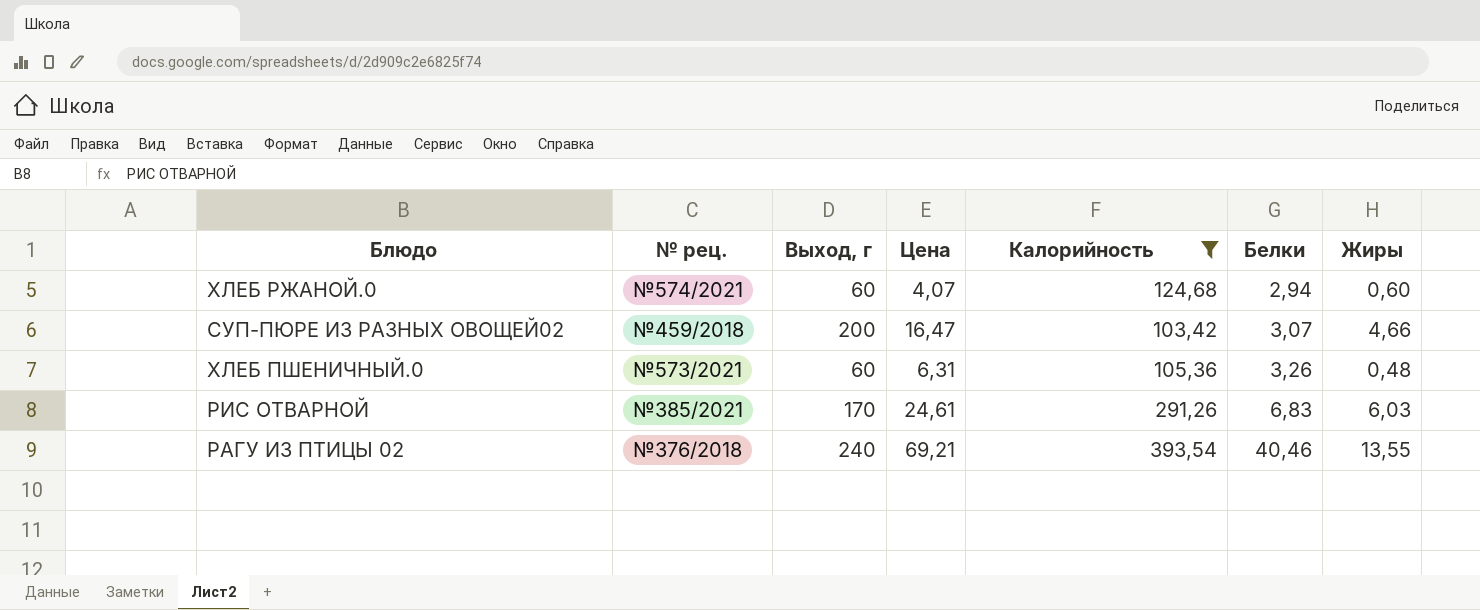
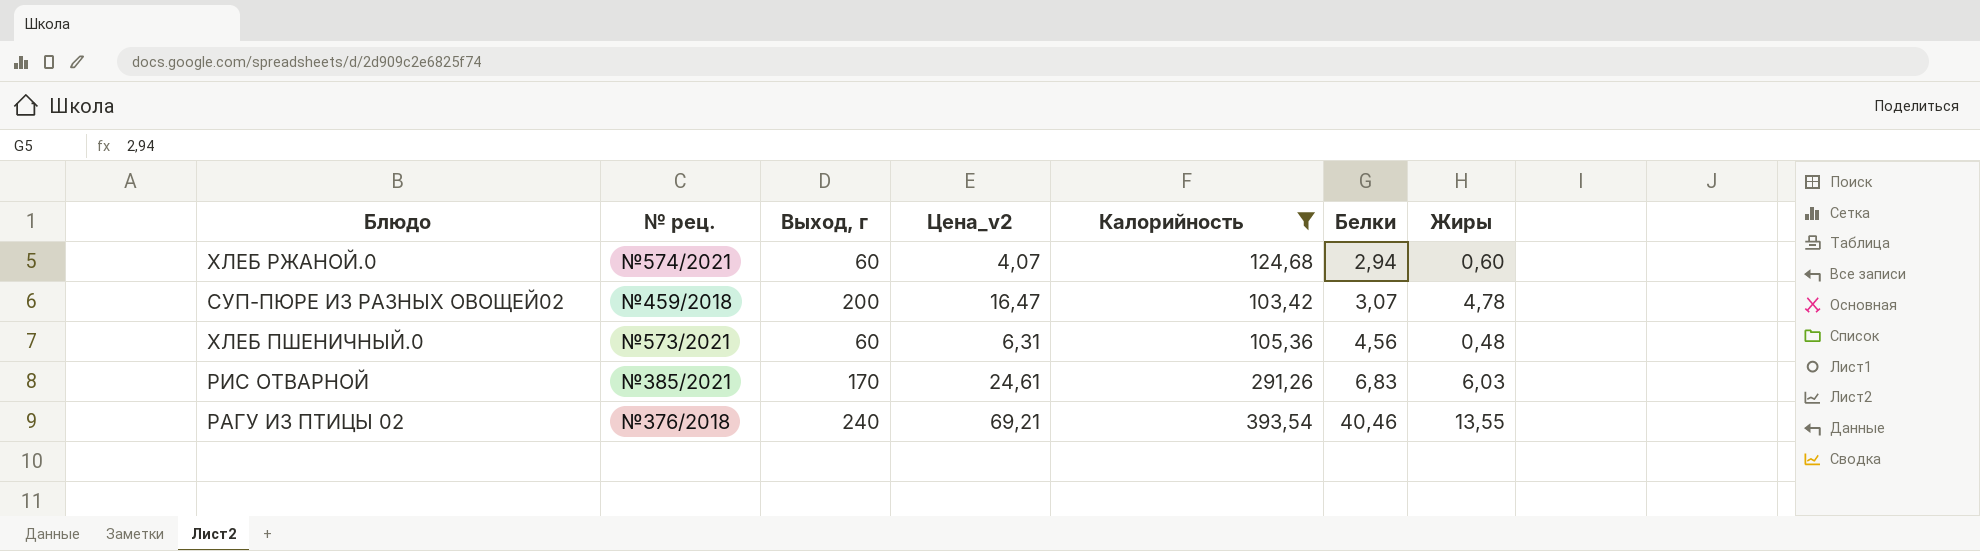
column name: Цена -> Цена_v2
СУП-ПЮРЕ ИЗ РАЗНЫХ ОВОЩЕЙ02 | Жиры: 4,66 -> 4,78
ХЛЕБ ПШЕНИЧНЫЙ.0 | Белки: 3,26 -> 4,56

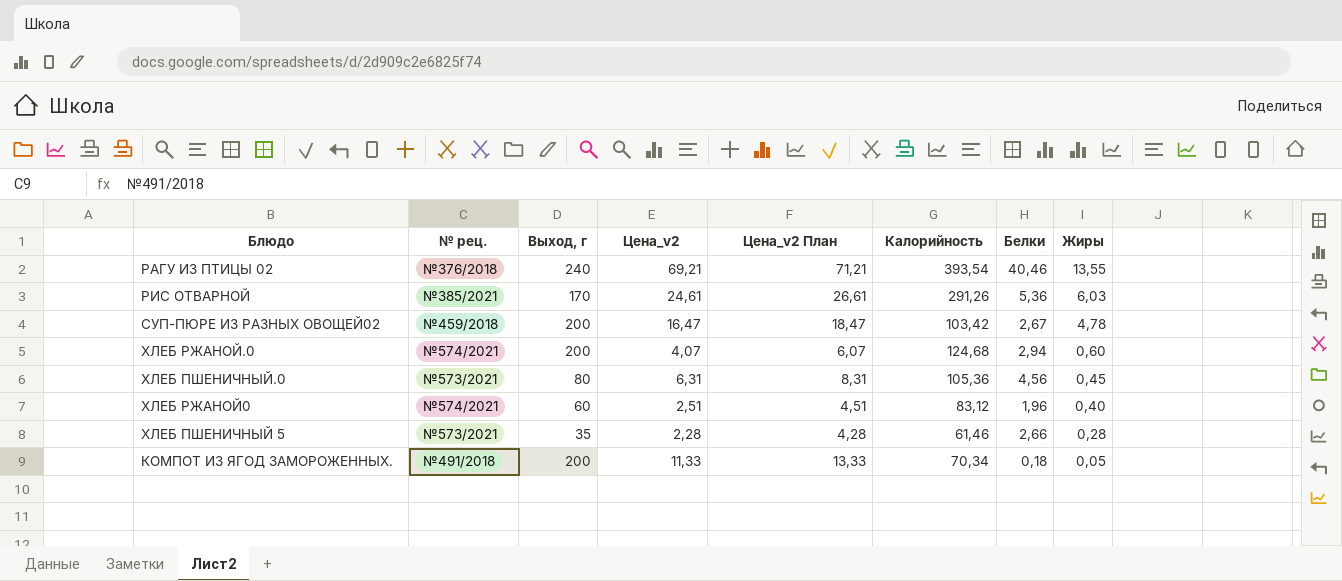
filter: Калорийность >= 103,42 -> none
row order: Белки ascending -> Жиры descending
column Цена_v2 План | formula: none -> [Цена_v2] + 2
РИС ОТВАРНОЙ | Белки: 6,83 -> 5,36
СУП-ПЮРЕ ИЗ РАЗНЫХ ОВОЩЕЙ02 | Белки: 3,07 -> 2,67
ХЛЕБ РЖАНОЙ.0 | Выход, г: 60 -> 200
ХЛЕБ ПШЕНИЧНЫЙ.0 | Выход, г: 60 -> 80
ХЛЕБ ПШЕНИЧНЫЙ.0 | Жиры: 0,48 -> 0,45

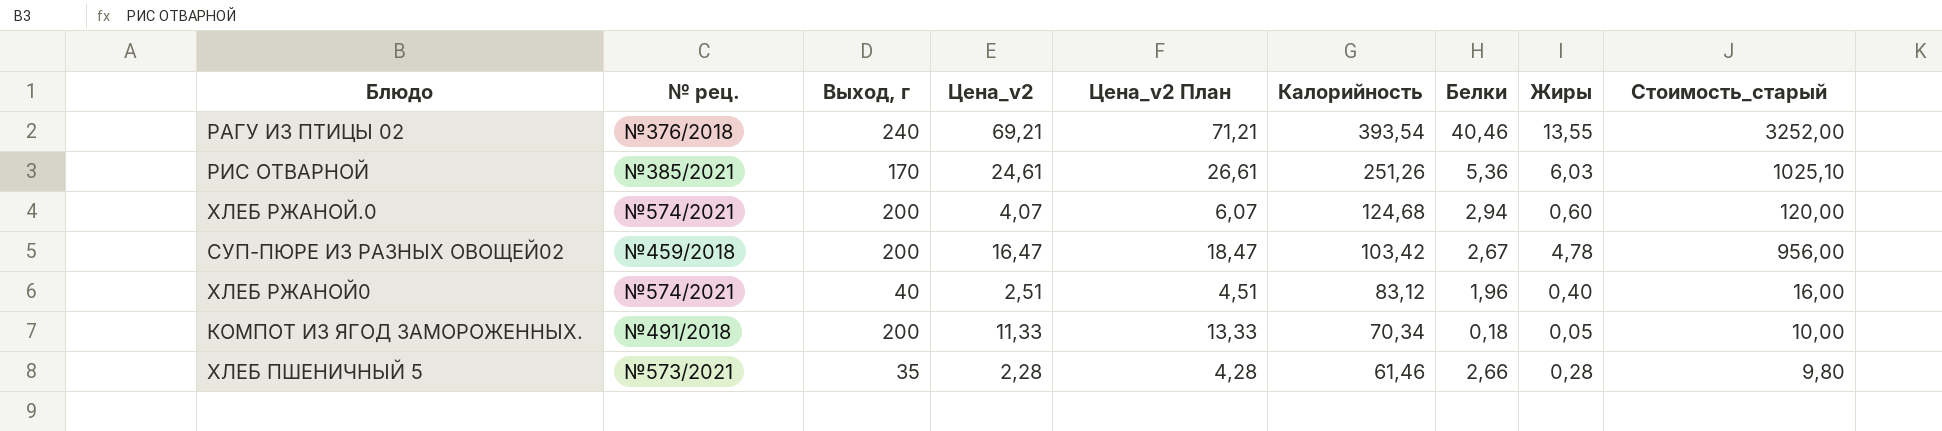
row order: Жиры descending -> Калорийность descending
column Стоимость_старый | formula: none -> [Выход, г] * [Жиры]
row ХЛЕБ ПШЕНИЧНЫЙ.0: №573/2021 | 80 | 6,31 | 8,31 | 105,36 | 4,56 | 0,45 -> none
РИС ОТВАРНОЙ | Калорийность: 291,26 -> 251,26
ХЛЕБ РЖАНОЙ0 | Выход, г: 60 -> 40

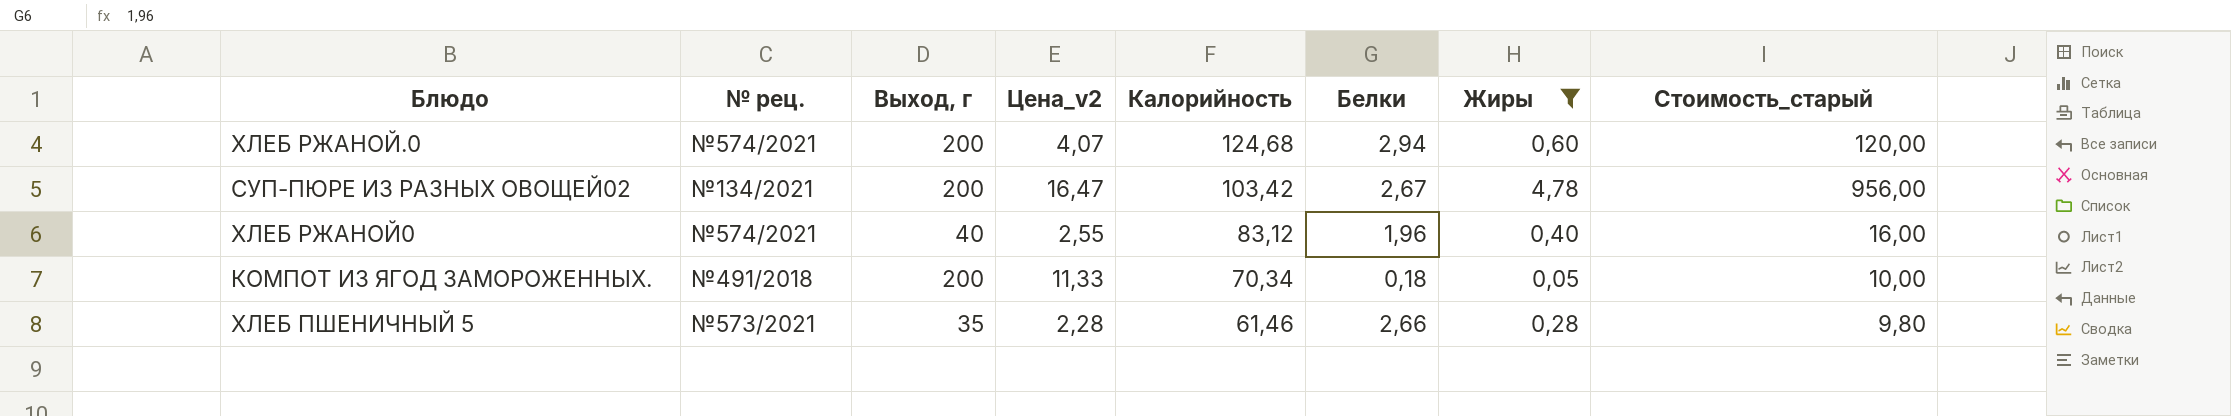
filter: none -> Жиры <= 4,78
column Цена_v2 План | formula: [Цена_v2] + 2 -> none
СУП-ПЮРЕ ИЗ РАЗНЫХ ОВОЩЕЙ02 | № рец.: №459/2018 -> №134/2021
ХЛЕБ РЖАНОЙ0 | Цена_v2: 2,51 -> 2,55

